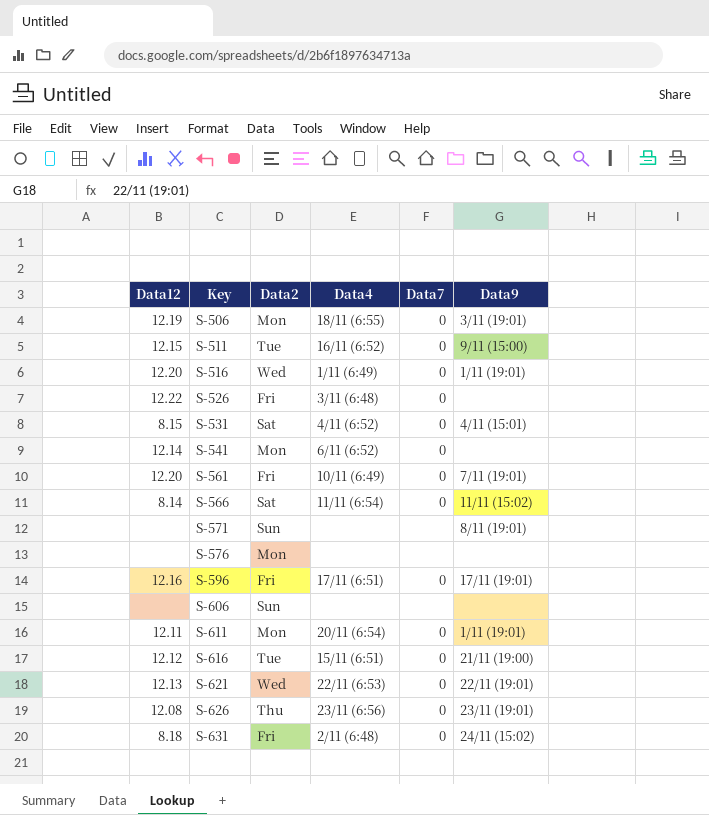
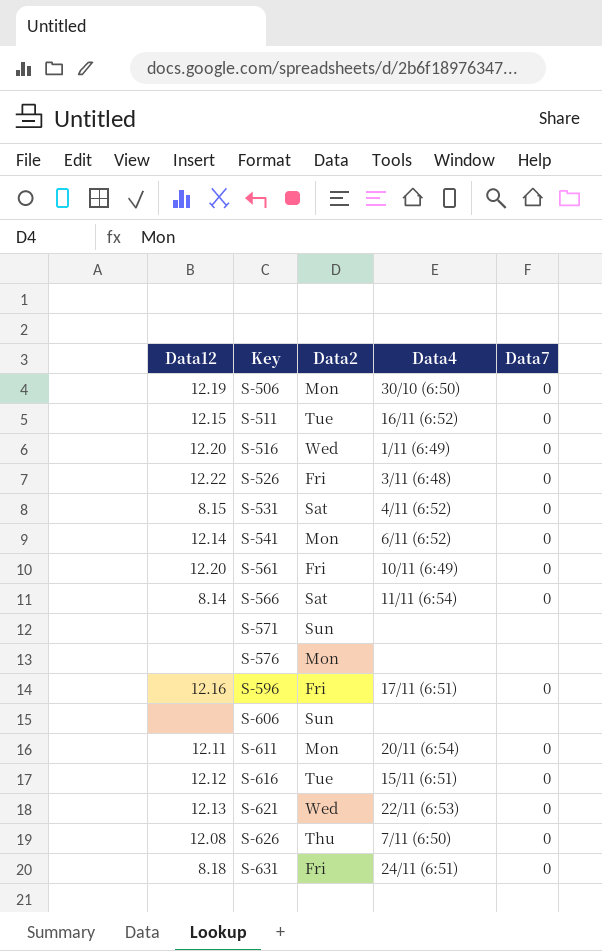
column Data9 | position: 6 -> none
S-506 | Data4: 18/11 (6:55) -> 30/10 (6:50)
S-626 | Data4: 23/11 (6:56) -> 7/11 (6:50)
S-631 | Data4: 2/11 (6:48) -> 24/11 (6:51)

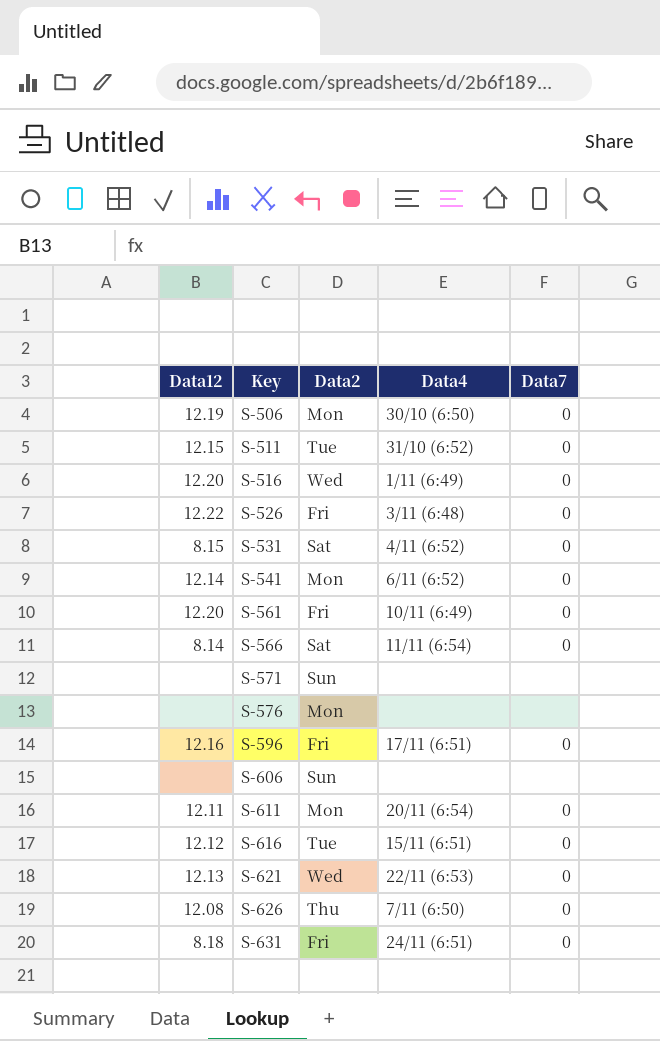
S-511 | Data4: 16/11 (6:52) -> 31/10 (6:52)

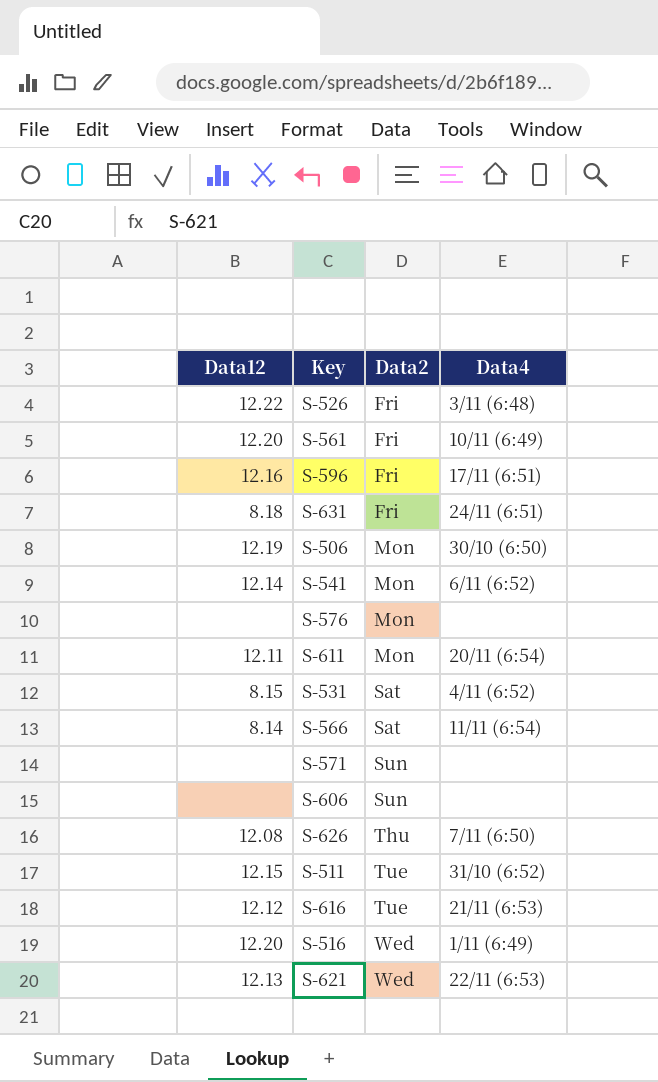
row order: Key ascending -> Data2 ascending
column Data7 | position: 5 -> none
S-616 | Data4: 15/11 (6:51) -> 21/11 (6:53)

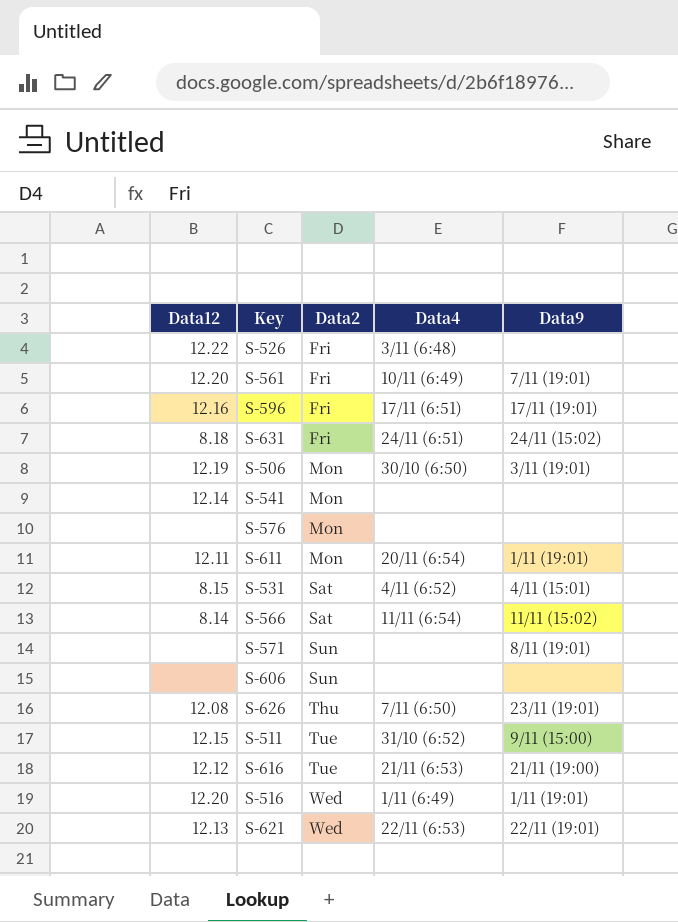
column Data9 | position: none -> 5
S-541 | Data4: 6/11 (6:52) -> none

